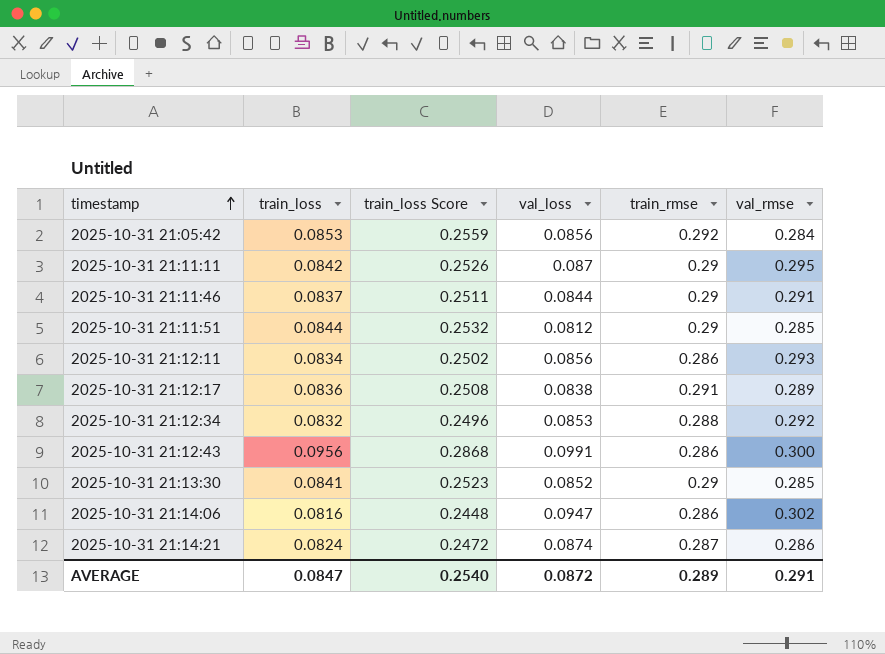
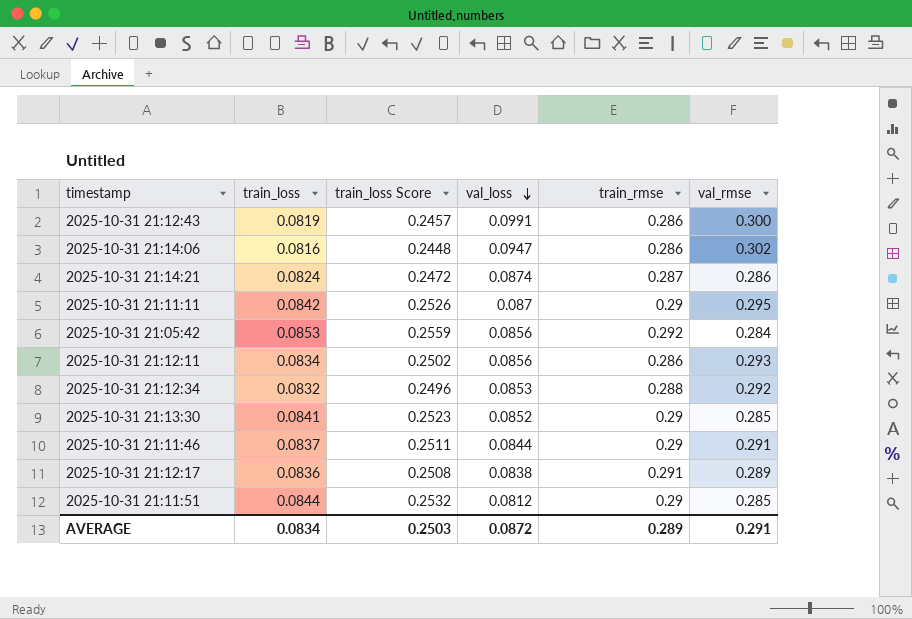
row order: timestamp ascending -> val_loss descending
2025-10-31 21:12:43 | train_loss: 0.0956 -> 0.0819
2025-10-31 21:12:43 | train_loss Score: 0.2868 -> 0.2457
AVERAGE | train_loss: 0.0847 -> 0.0834
AVERAGE | train_loss Score: 0.2540 -> 0.2503

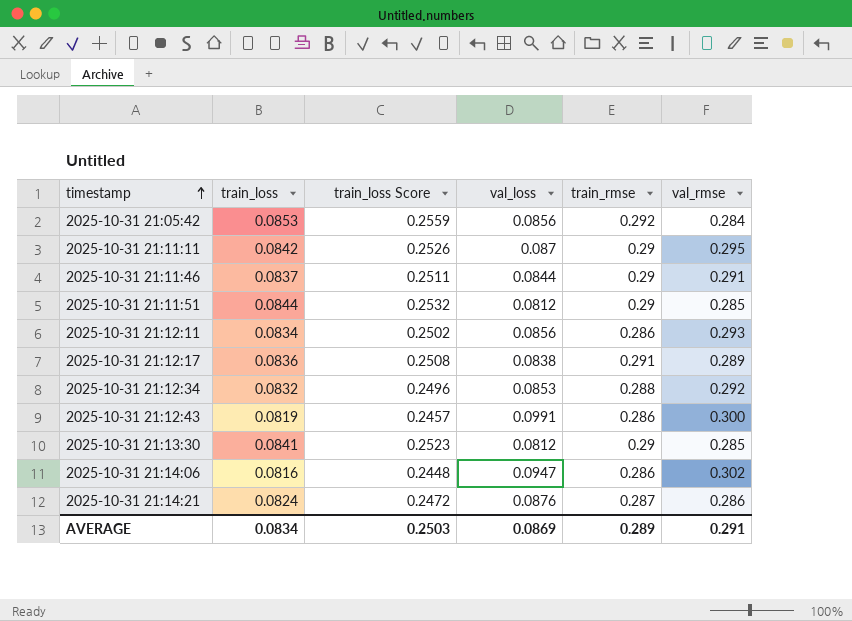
row order: val_loss descending -> timestamp ascending
2025-10-31 21:13:30 | val_loss: 0.0852 -> 0.0812
2025-10-31 21:14:21 | val_loss: 0.0874 -> 0.0876
AVERAGE | val_loss: 0.0872 -> 0.0869

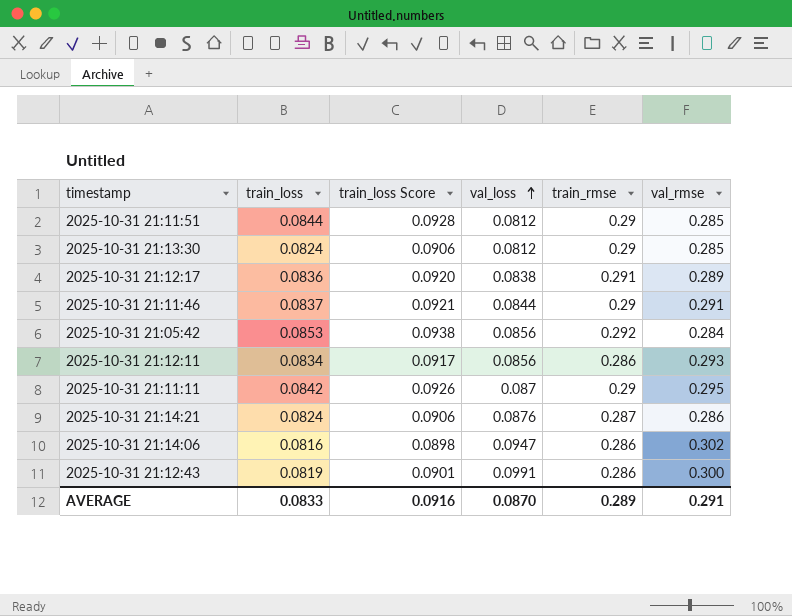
row order: timestamp ascending -> val_loss ascending
column train_loss Score | formula: [train_loss] * 3 -> [train_loss] * 1.1
row 2025-10-31 21:12:34: 0.0832 | 0.2496 | 0.0853 | 0.288 | 0.292 -> none
2025-10-31 21:13:30 | train_loss: 0.0841 -> 0.0824
AVERAGE | train_loss: 0.0834 -> 0.0833
AVERAGE | train_loss Score: 0.2503 -> 0.0916
AVERAGE | val_loss: 0.0869 -> 0.0870

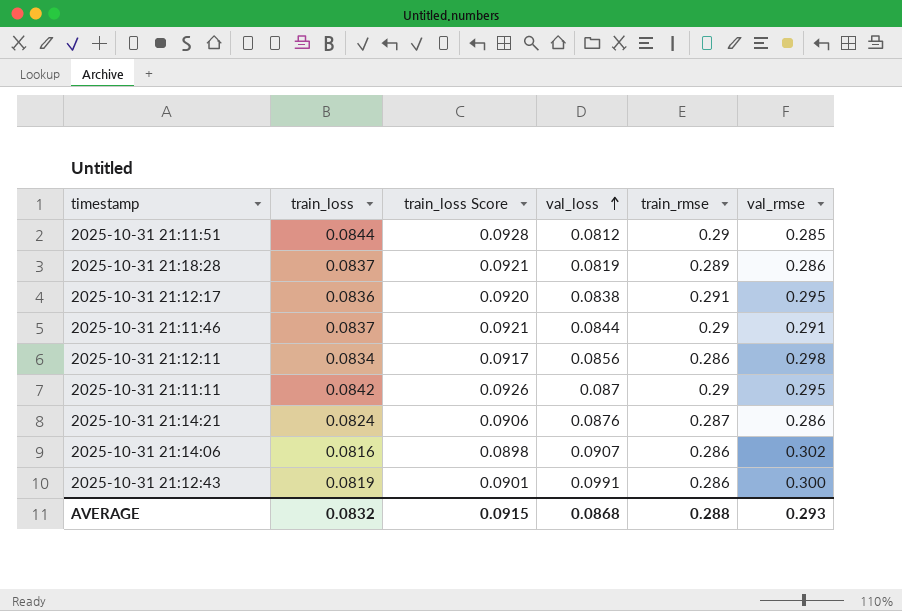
row 2025-10-31 21:13:30: 0.0824 | 0.0906 | 0.0812 | 0.29 | 0.285 -> none
row 2025-10-31 21:05:42: 0.0853 | 0.0938 | 0.0856 | 0.292 | 0.284 -> none
row 2025-10-31 21:18:28: none -> 0.0837 | 0.0921 | 0.0819 | 0.289 | 0.286
2025-10-31 21:12:17 | val_rmse: 0.289 -> 0.295
2025-10-31 21:12:11 | val_rmse: 0.293 -> 0.298
2025-10-31 21:14:06 | val_loss: 0.0947 -> 0.0907
AVERAGE | train_loss: 0.0833 -> 0.0832
AVERAGE | train_loss Score: 0.0916 -> 0.0915
AVERAGE | val_loss: 0.0870 -> 0.0868
AVERAGE | train_rmse: 0.289 -> 0.288
AVERAGE | val_rmse: 0.291 -> 0.293

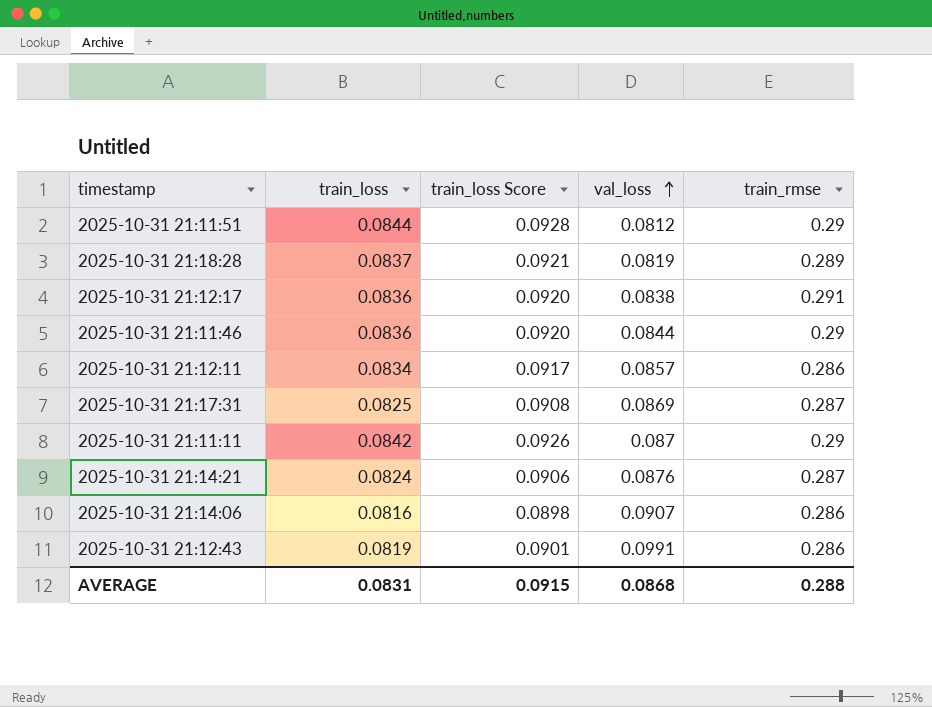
column val_rmse | position: 6 -> none
2025-10-31 21:11:46 | train_loss: 0.0837 -> 0.0836
2025-10-31 21:11:46 | train_loss Score: 0.0921 -> 0.0920
2025-10-31 21:12:11 | val_loss: 0.0856 -> 0.0857
row 2025-10-31 21:17:31: none -> 0.0825 | 0.0908 | 0.0869 | 0.287
AVERAGE | train_loss: 0.0832 -> 0.0831

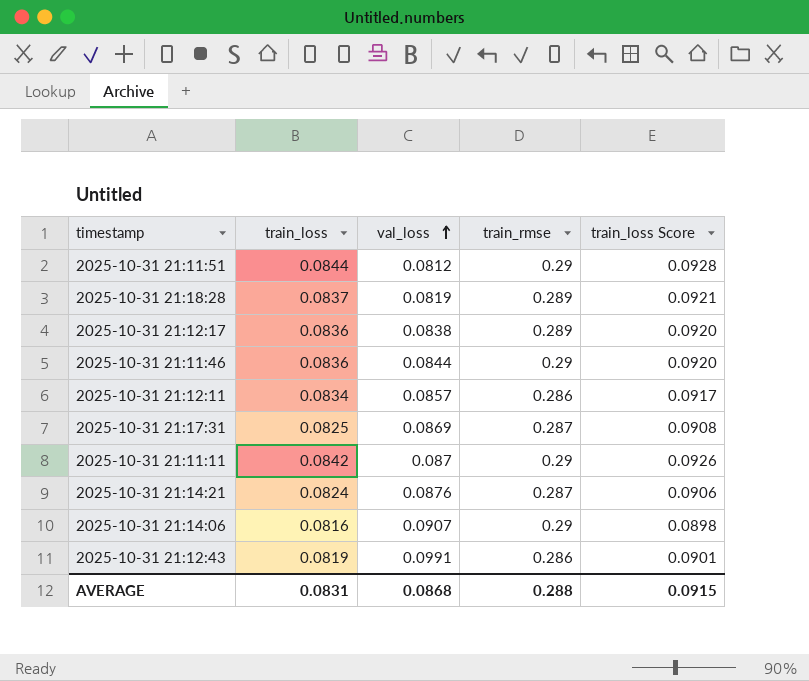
column train_loss Score | position: 3 -> 5
2025-10-31 21:12:17 | train_rmse: 0.291 -> 0.289
2025-10-31 21:14:06 | train_rmse: 0.286 -> 0.29

